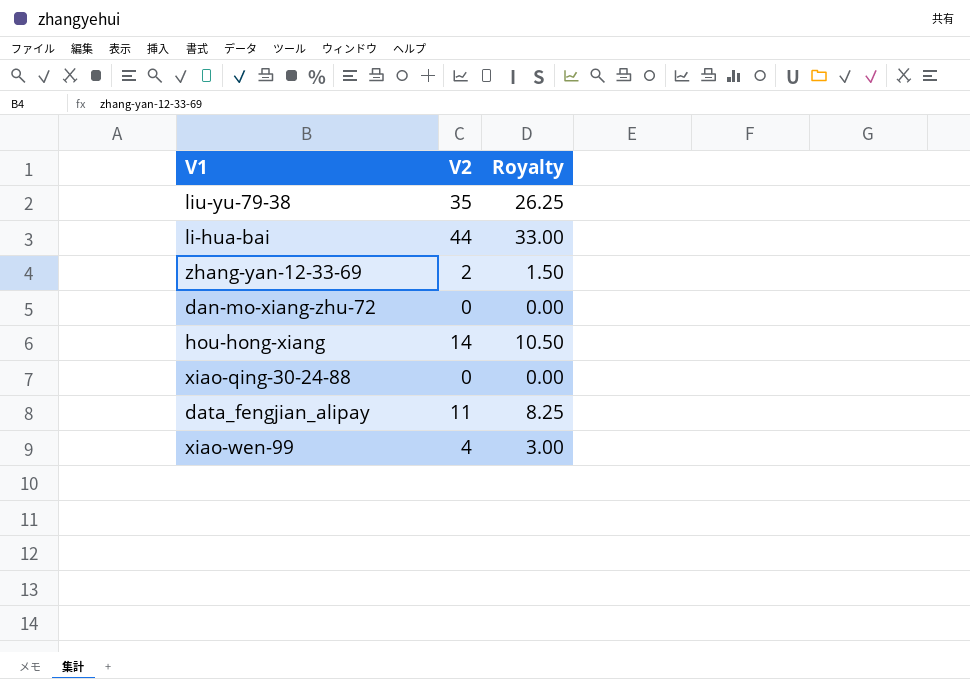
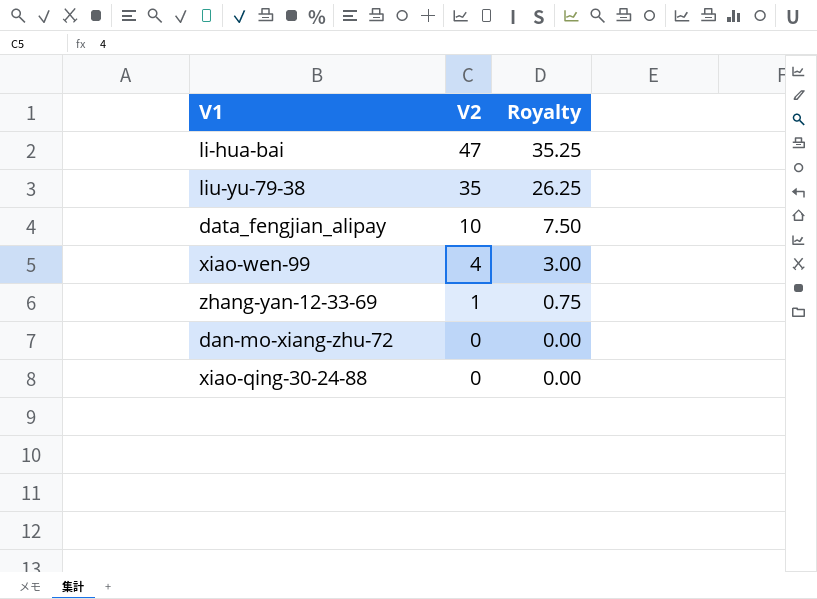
row order: none -> V2 descending
row hou-hong-xiang: 14 | 10.50 -> none
li-hua-bai | V2: 44 -> 47
li-hua-bai | Royalty: 33.00 -> 35.25
data_fengjian_alipay | V2: 11 -> 10
data_fengjian_alipay | Royalty: 8.25 -> 7.50
zhang-yan-12-33-69 | V2: 2 -> 1
zhang-yan-12-33-69 | Royalty: 1.50 -> 0.75

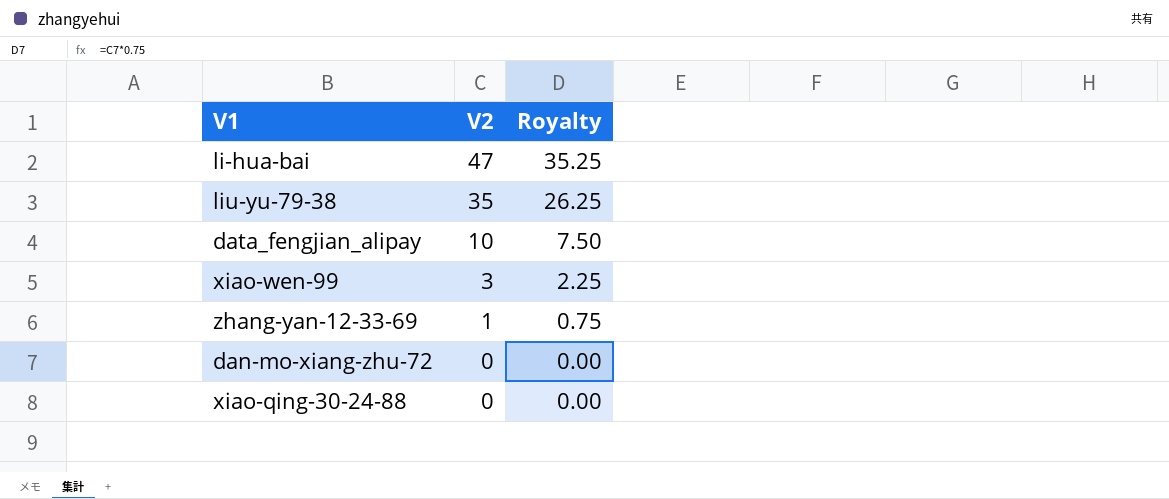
xiao-wen-99 | V2: 4 -> 3
xiao-wen-99 | Royalty: 3.00 -> 2.25

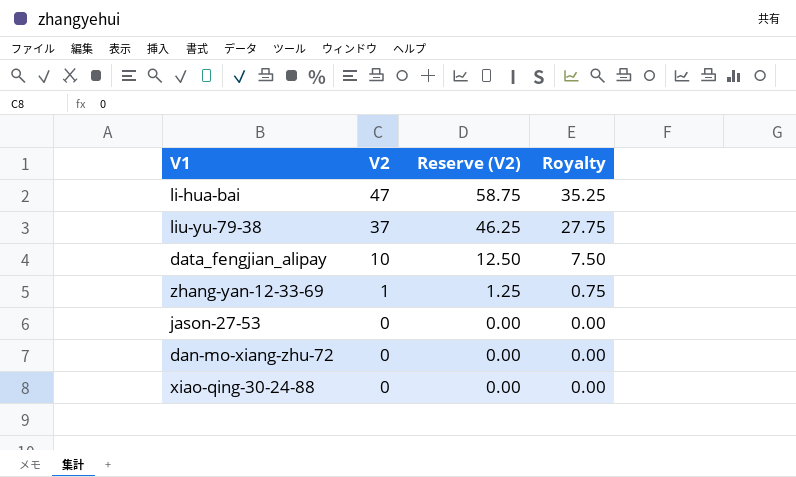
column Reserve (V2) | formula: none -> [V2] * 1.25
row xiao-wen-99: 3 | 2.25 -> none
liu-yu-79-38 | V2: 35 -> 37
liu-yu-79-38 | Royalty: 26.25 -> 27.75
row jason-27-53: none -> 0 | 0.00 | 0.00

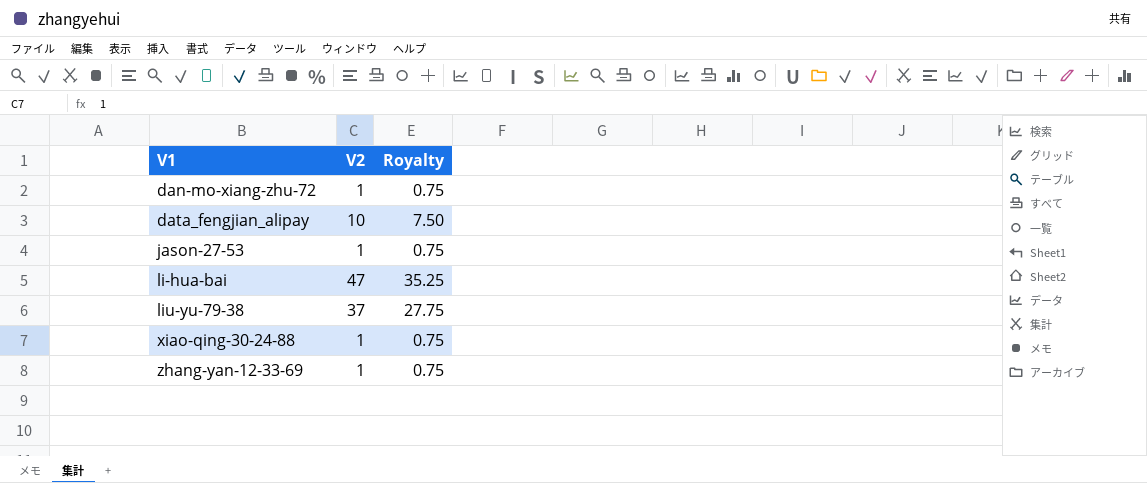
row order: V2 descending -> V1 ascending
column Reserve (V2) | formula: [V2] * 1.25 -> none
dan-mo-xiang-zhu-72 | V2: 0 -> 1
dan-mo-xiang-zhu-72 | Royalty: 0.00 -> 0.75
jason-27-53 | V2: 0 -> 1
jason-27-53 | Royalty: 0.00 -> 0.75
xiao-qing-30-24-88 | V2: 0 -> 1
xiao-qing-30-24-88 | Royalty: 0.00 -> 0.75

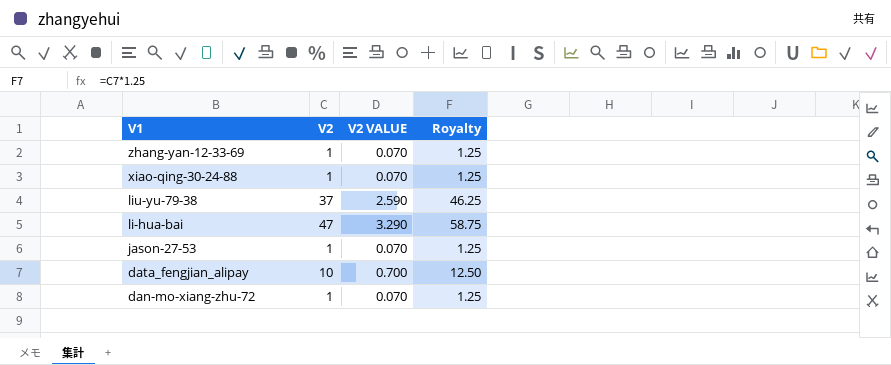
row order: V1 ascending -> V1 descending
column V2 VALUE | formula: none -> [V2] * 0.07
column Royalty | formula: [V2] * 0.75 -> [V2] * 1.25

